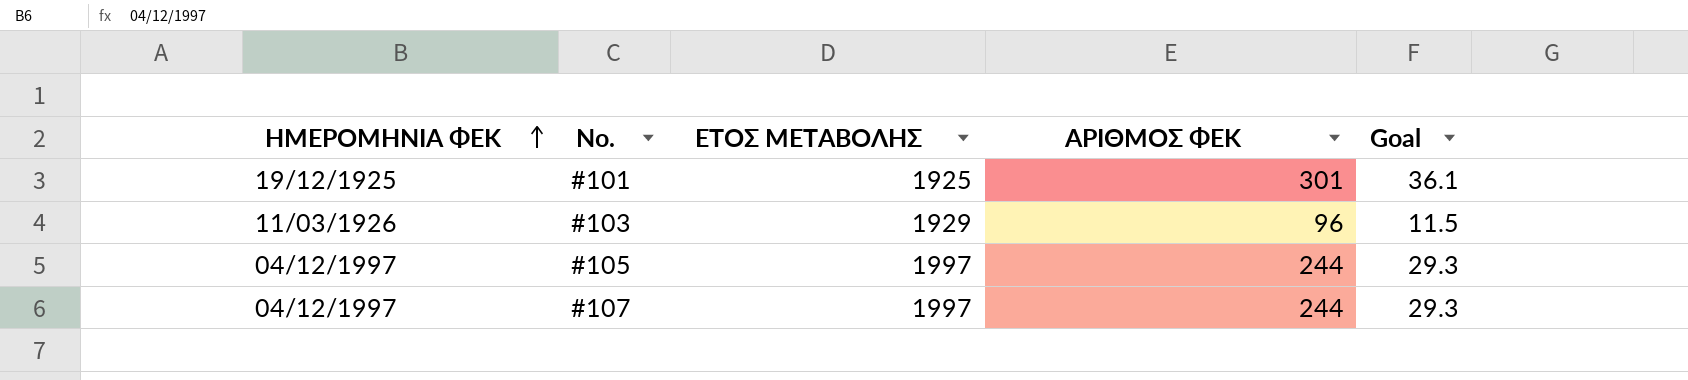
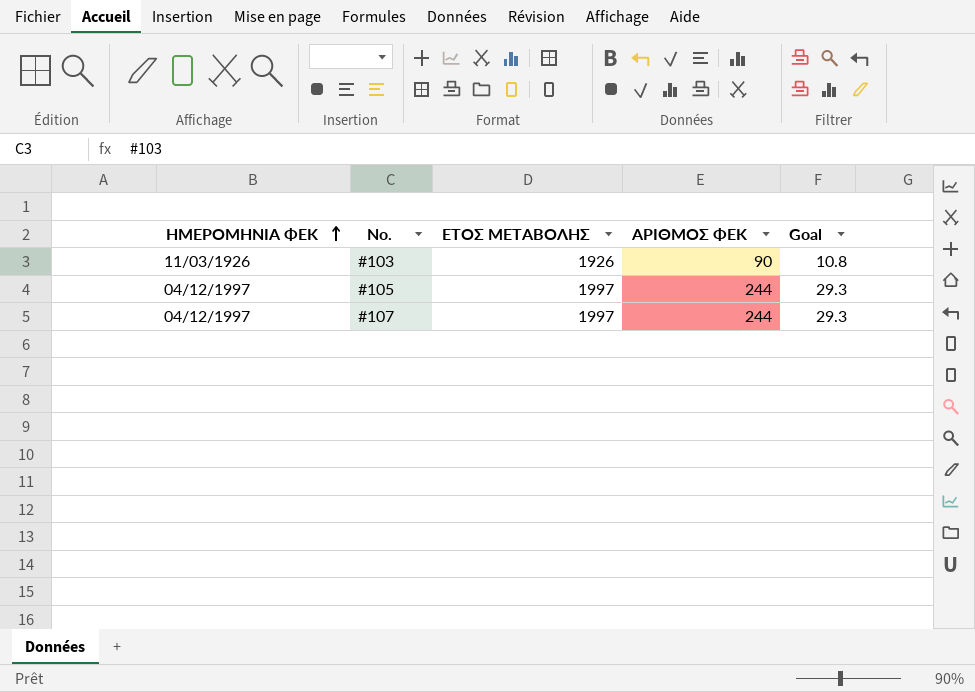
row #101: 19/12/1925 | 1925 | 301 | 36.1 -> none
#103 | ΕΤΟΣ ΜΕΤΑΒΟΛΗΣ: 1929 -> 1926
#103 | ΑΡΙΘΜΟΣ ΦΕΚ: 96 -> 90
#103 | Goal: 11.5 -> 10.8

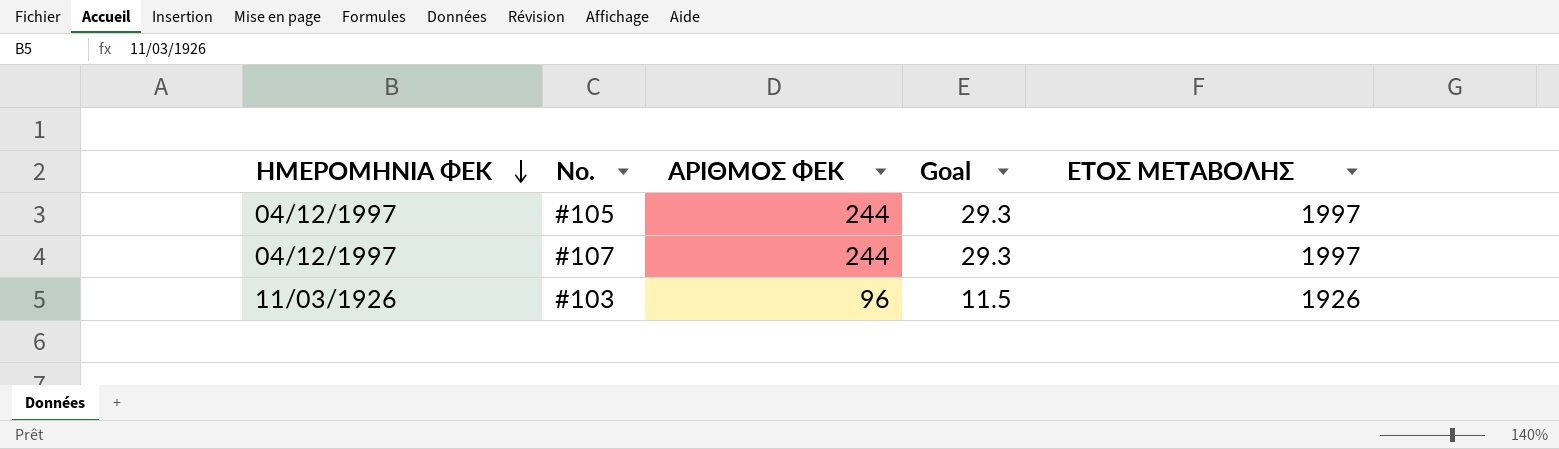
row order: ΗΜΕΡΟΜΗΝΙΑ ΦΕΚ ascending -> ΗΜΕΡΟΜΗΝΙΑ ΦΕΚ descending
column ΕΤΟΣ ΜΕΤΑΒΟΛΗΣ | position: 3 -> 5
#103 | ΑΡΙΘΜΟΣ ΦΕΚ: 90 -> 96
#103 | Goal: 10.8 -> 11.5

